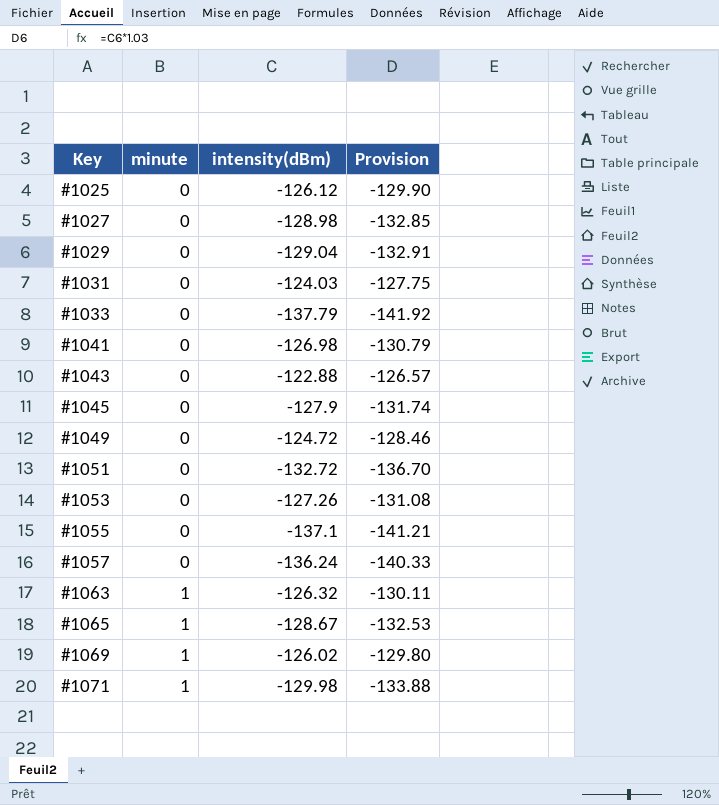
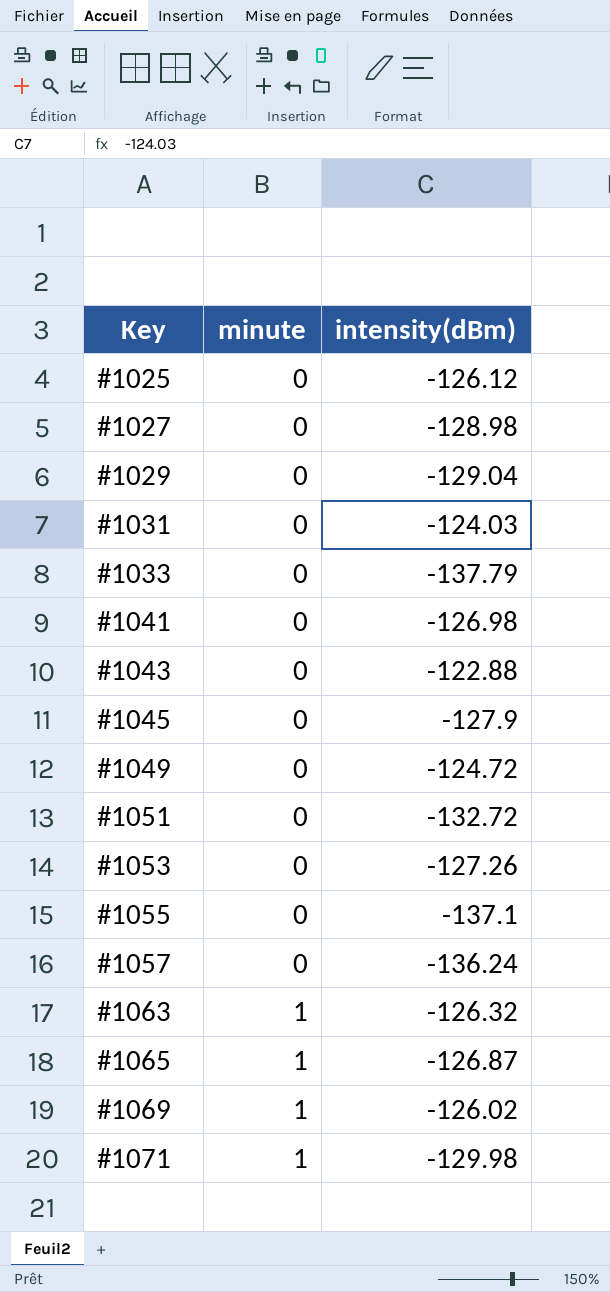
column Provision | formula: [intensity(dBm)] * 1.03 -> none
#1065 | intensity(dBm): -128.67 -> -126.87

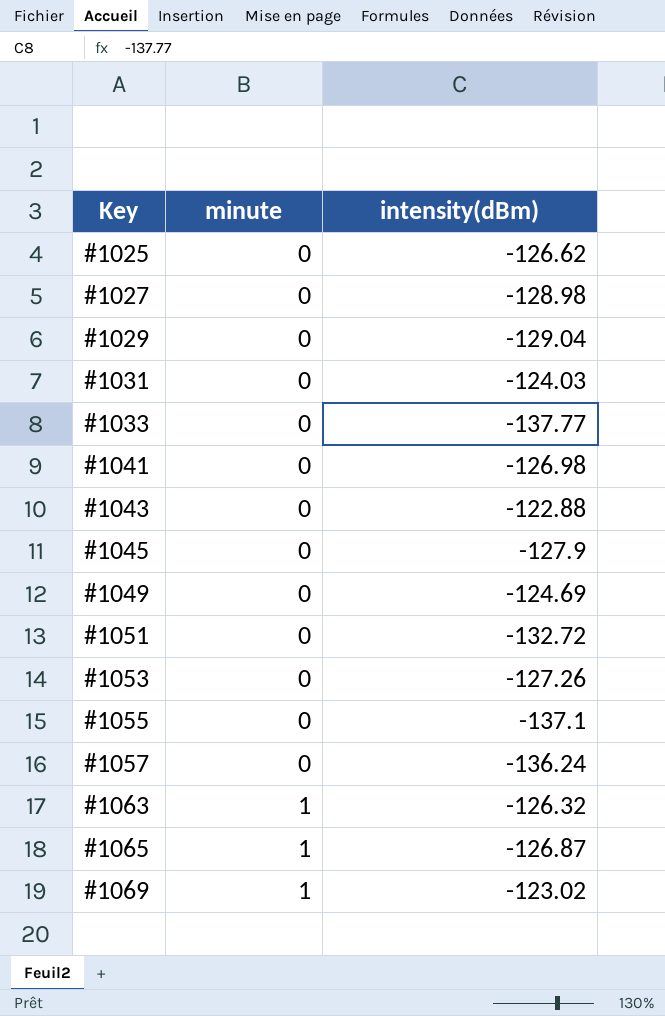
row #1071: 1 | -129.98 -> none
#1025 | intensity(dBm): -126.12 -> -126.62
#1033 | intensity(dBm): -137.79 -> -137.77
#1049 | intensity(dBm): -124.72 -> -124.69
#1069 | intensity(dBm): -126.02 -> -123.02

